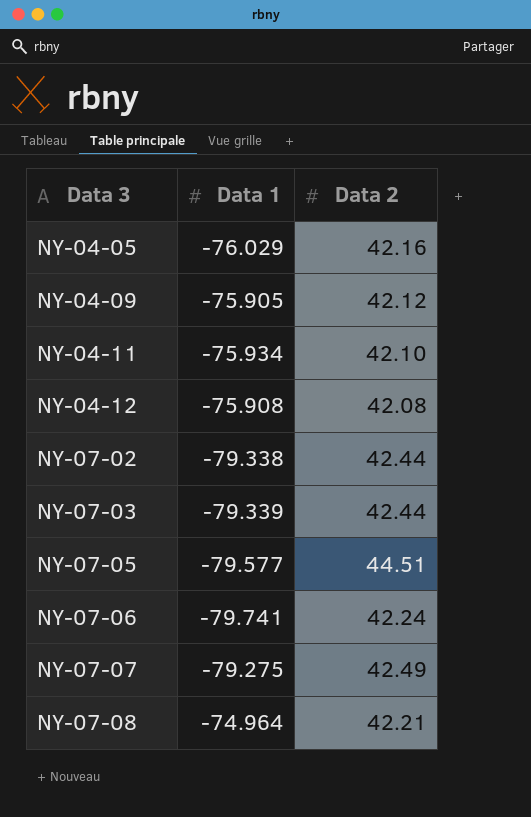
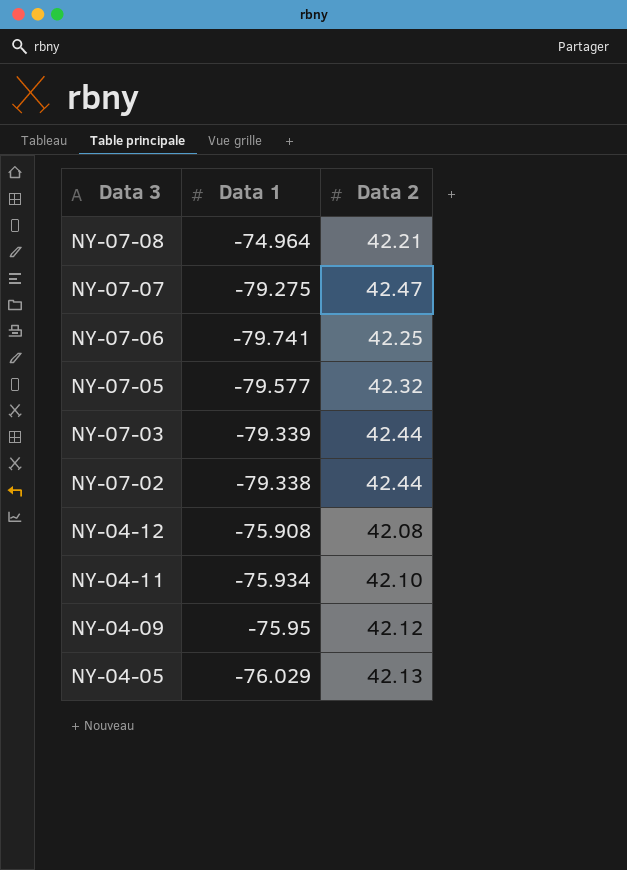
row order: Data 3 ascending -> Data 3 descending
NY-07-07 | Data 2: 42.49 -> 42.47
NY-07-06 | Data 2: 42.24 -> 42.25
NY-07-05 | Data 2: 44.51 -> 42.32
NY-04-09 | Data 1: -75.905 -> -75.95
NY-04-05 | Data 2: 42.16 -> 42.13

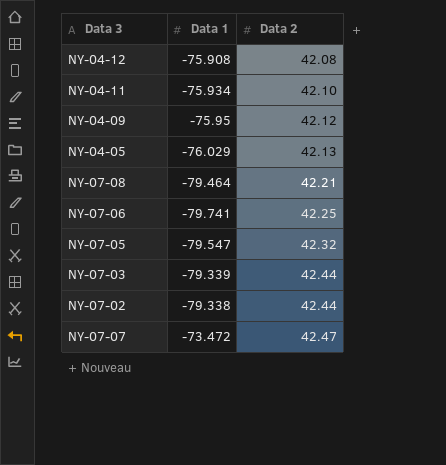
row order: Data 3 descending -> Data 2 ascending
NY-07-08 | Data 1: -74.964 -> -79.464
NY-07-05 | Data 1: -79.577 -> -79.547
NY-07-07 | Data 1: -79.275 -> -73.472

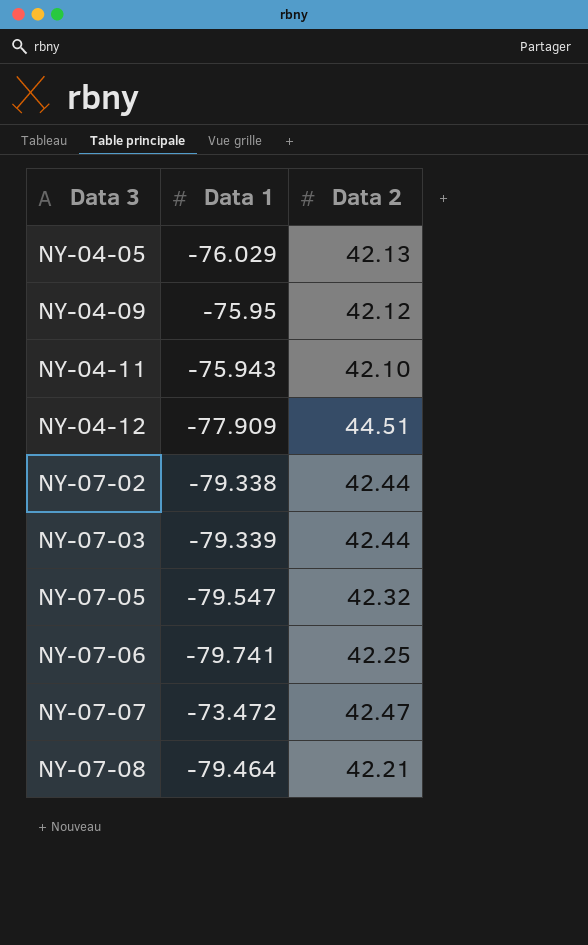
row order: Data 2 ascending -> Data 3 ascending
NY-04-11 | Data 1: -75.934 -> -75.943
NY-04-12 | Data 1: -75.908 -> -77.909
NY-04-12 | Data 2: 42.08 -> 44.51

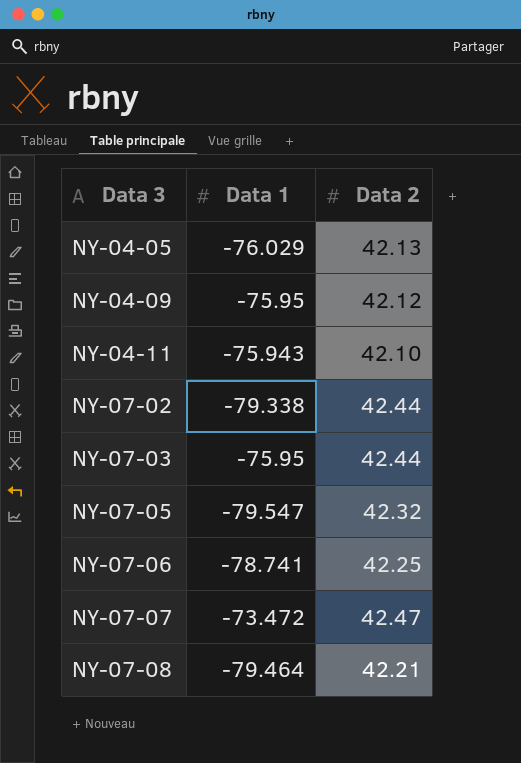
row NY-04-12: -77.909 | 44.51 -> none
NY-07-03 | Data 1: -79.339 -> -75.95
NY-07-06 | Data 1: -79.741 -> -78.741

